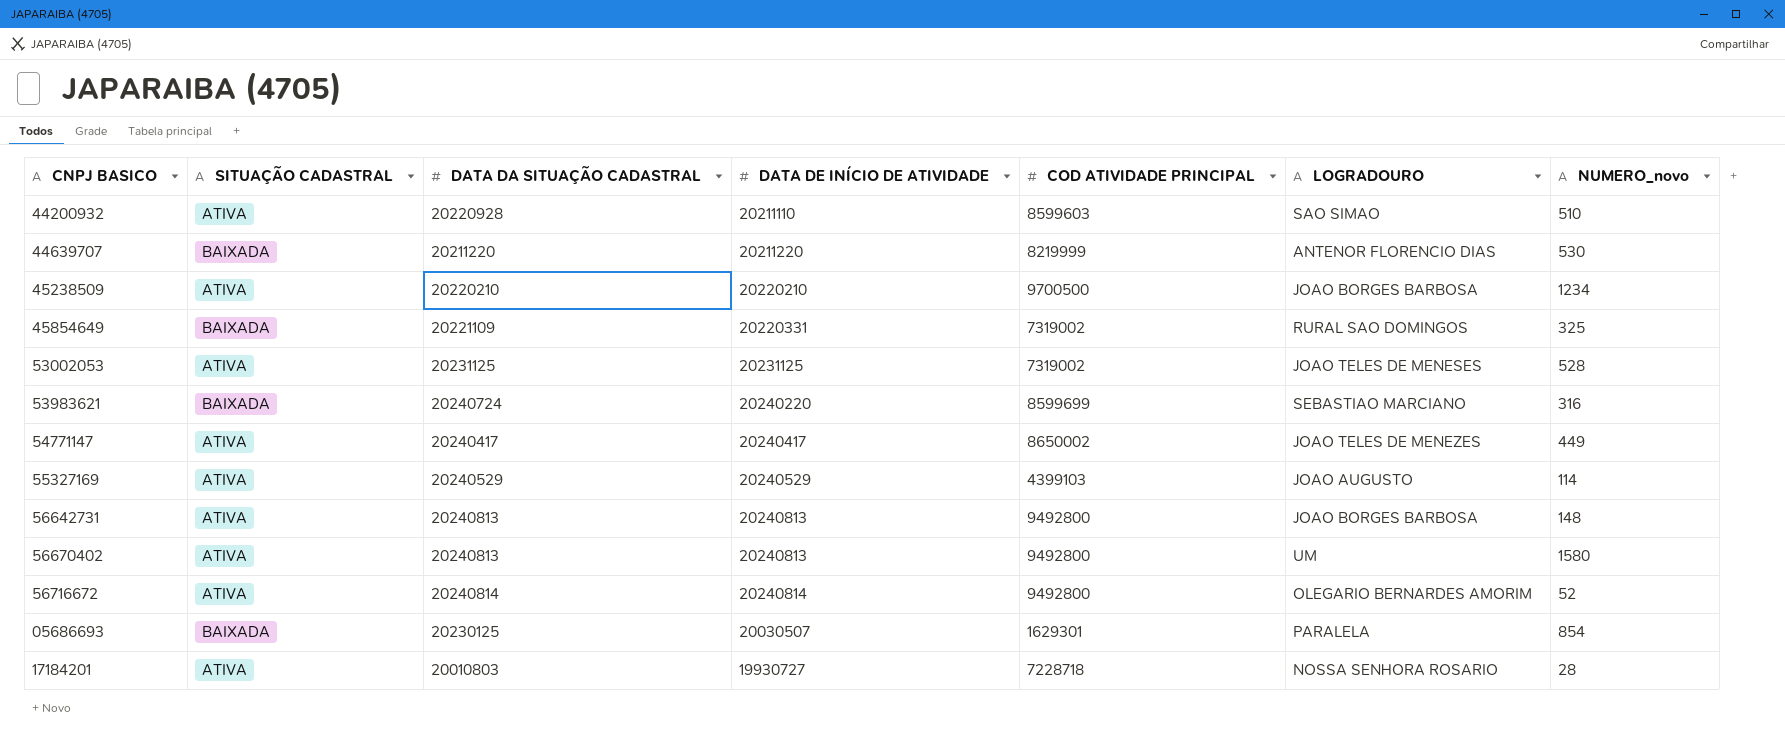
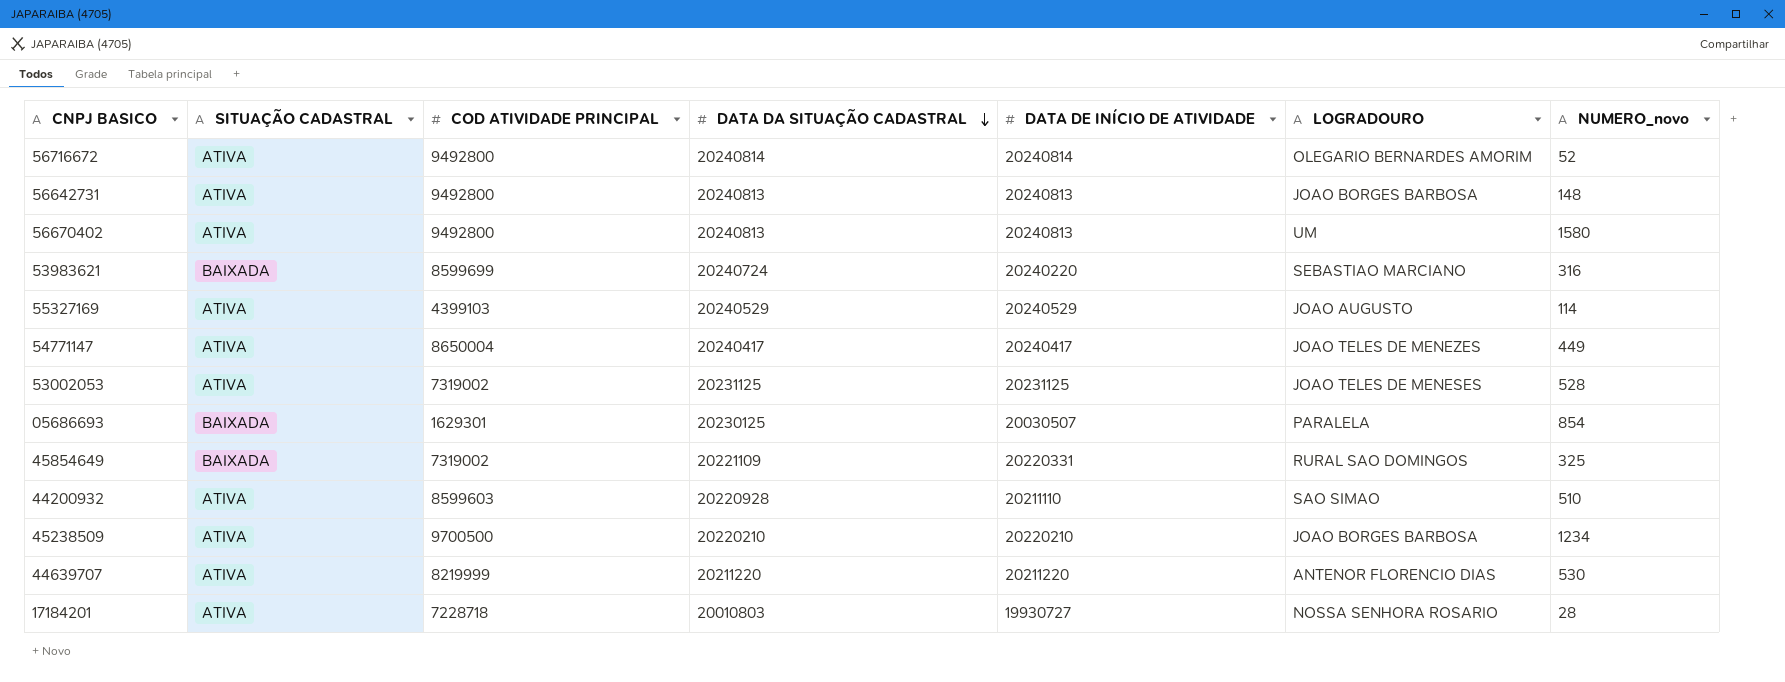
row order: none -> DATA DA SITUAÇÃO CADASTRAL descending
column COD ATIVIDADE PRINCIPAL | position: 5 -> 3
54771147 | COD ATIVIDADE PRINCIPAL: 8650002 -> 8650004
44639707 | SITUAÇÃO CADASTRAL: BAIXADA -> ATIVA

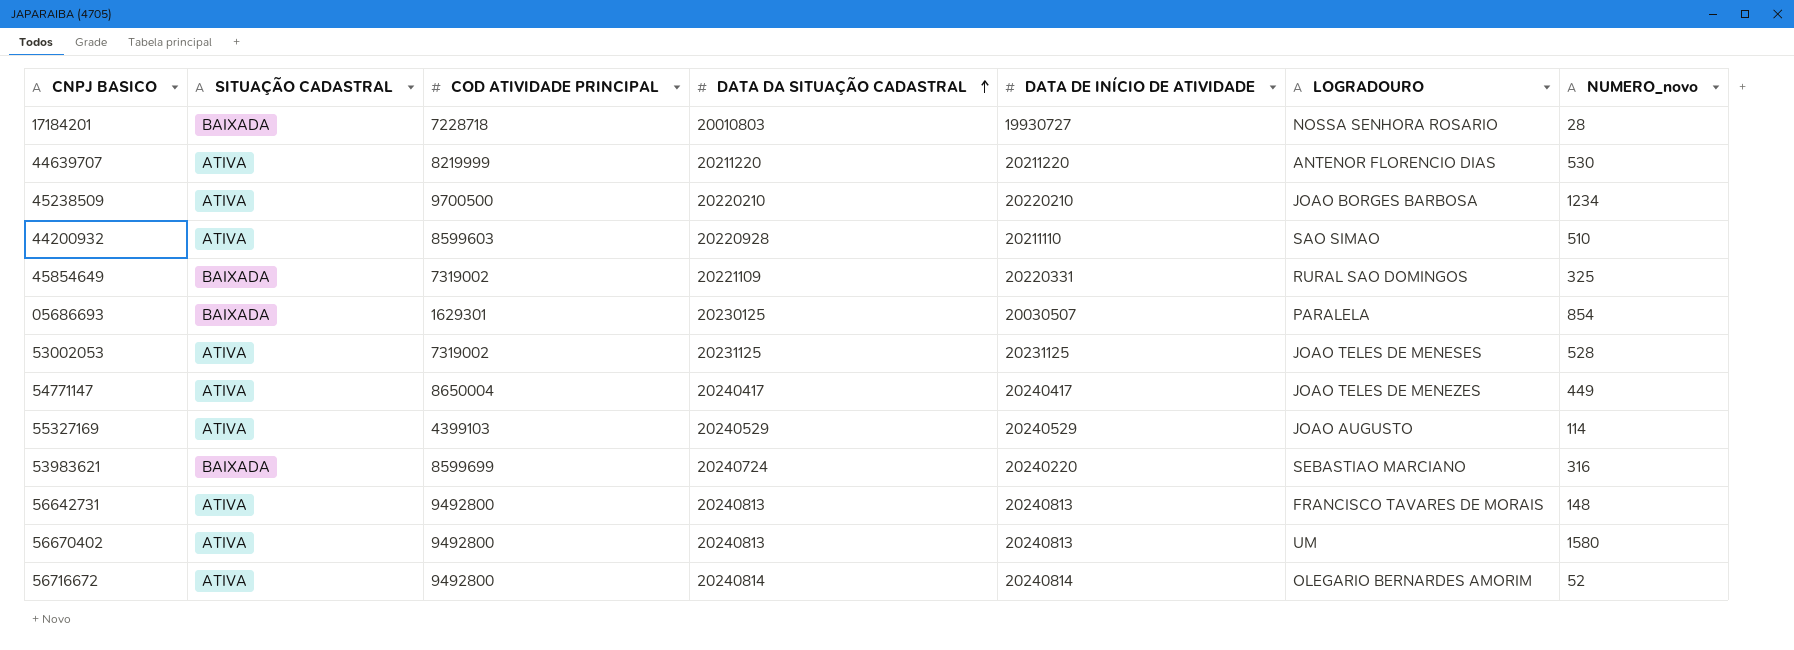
row order: DATA DA SITUAÇÃO CADASTRAL descending -> DATA DA SITUAÇÃO CADASTRAL ascending
17184201 | SITUAÇÃO CADASTRAL: ATIVA -> BAIXADA
56642731 | LOGRADOURO: JOAO BORGES BARBOSA -> FRANCISCO TAVARES DE MORAIS

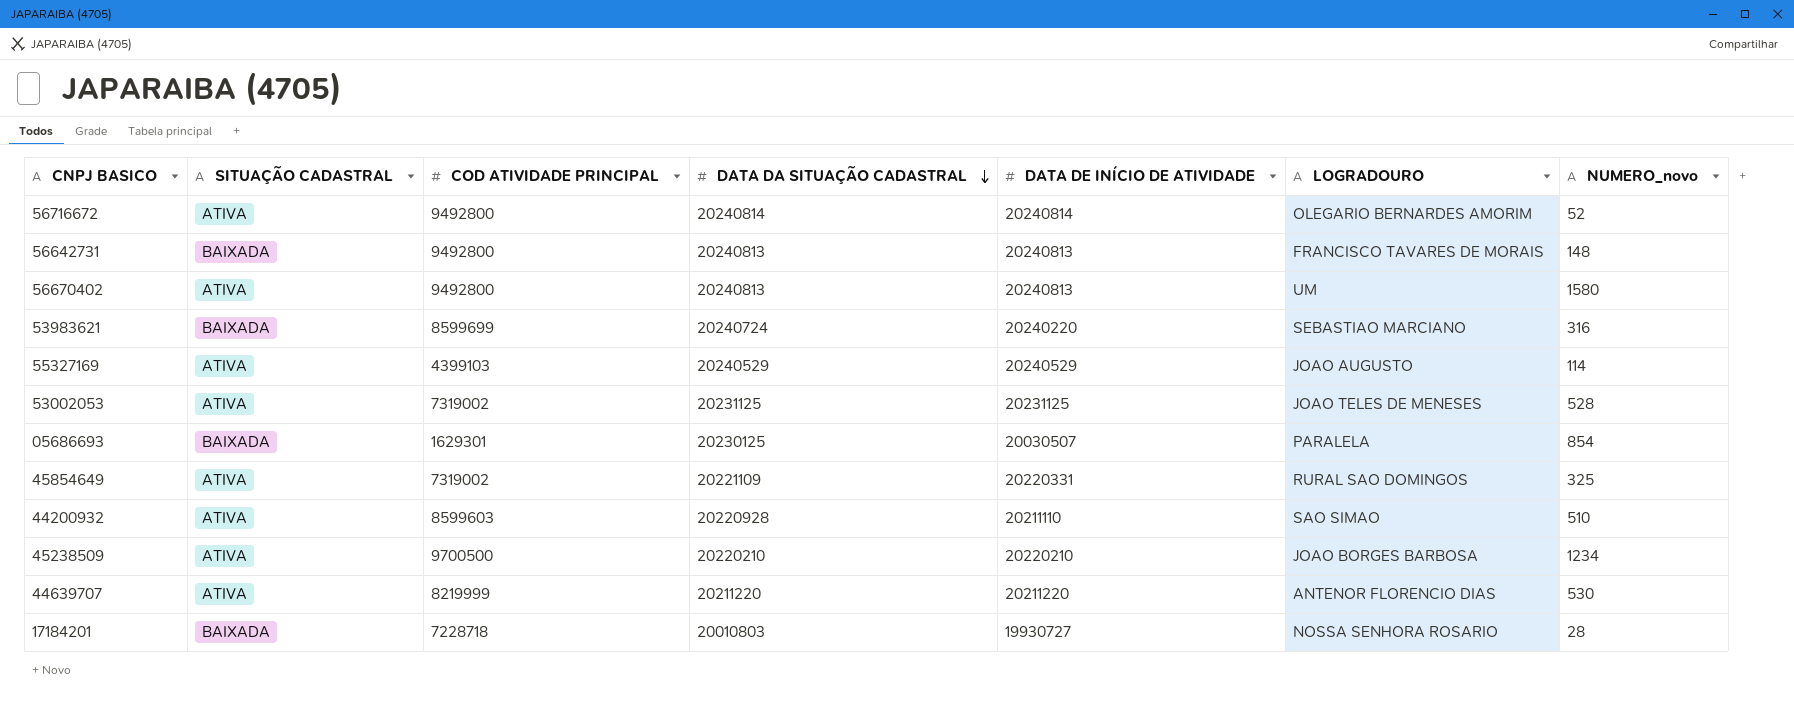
row order: DATA DA SITUAÇÃO CADASTRAL ascending -> DATA DA SITUAÇÃO CADASTRAL descending
row 54771147: ATIVA | 8650004 | 20240417 | 20240417 | JOAO TELES DE MENEZES | 449 -> none
56642731 | SITUAÇÃO CADASTRAL: ATIVA -> BAIXADA
45854649 | SITUAÇÃO CADASTRAL: BAIXADA -> ATIVA

